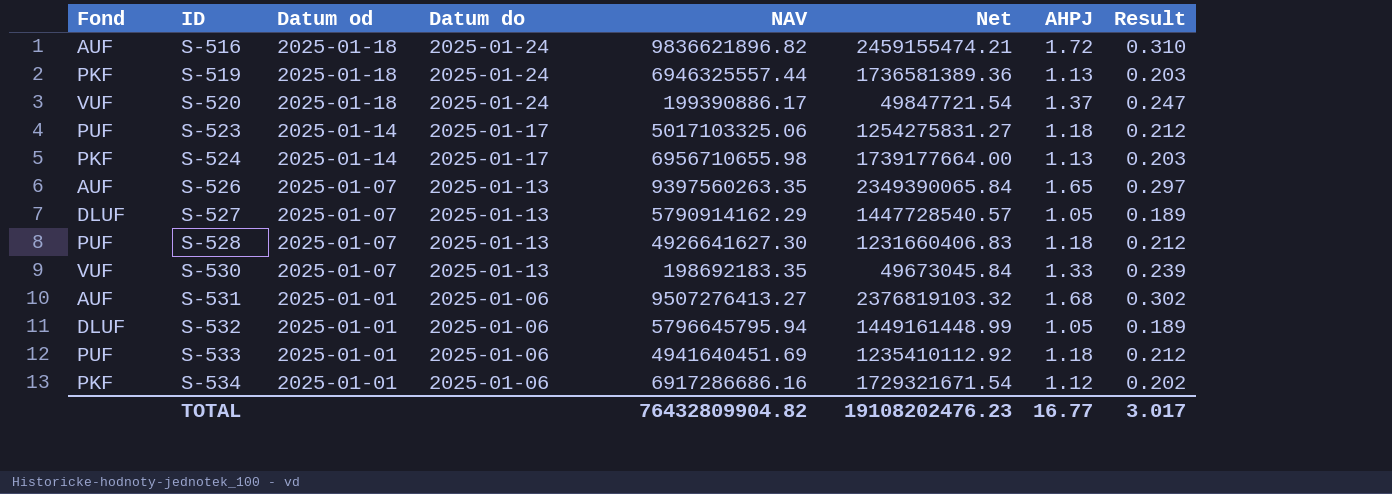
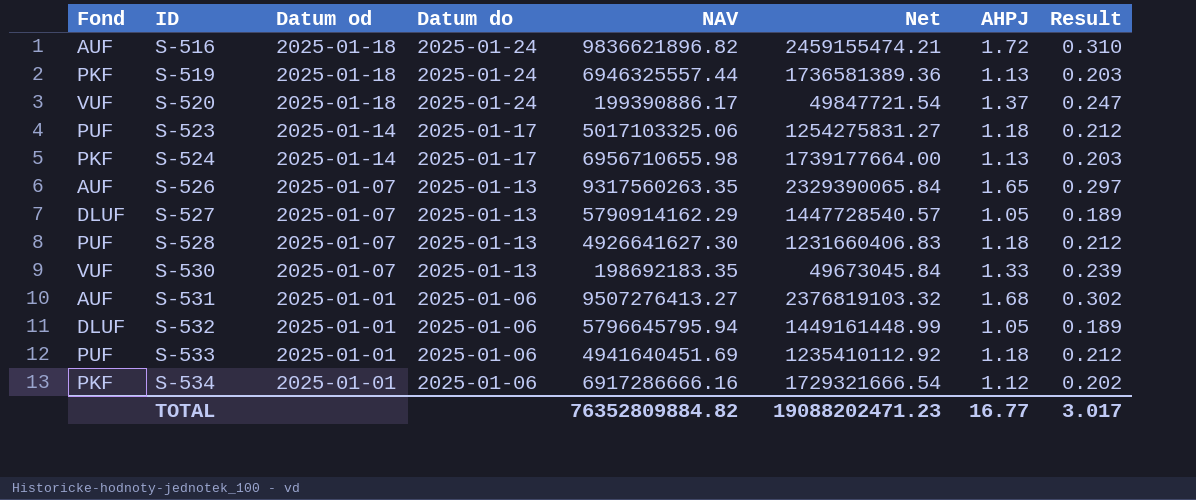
S-526 | NAV: 9397560263.35 -> 9317560263.35
S-526 | Net: 2349390065.84 -> 2329390065.84
S-534 | NAV: 6917286686.16 -> 6917286666.16
S-534 | Net: 1729321671.54 -> 1729321666.54
TOTAL | NAV: 76432809904.82 -> 76352809884.82
TOTAL | Net: 19108202476.23 -> 19088202471.23

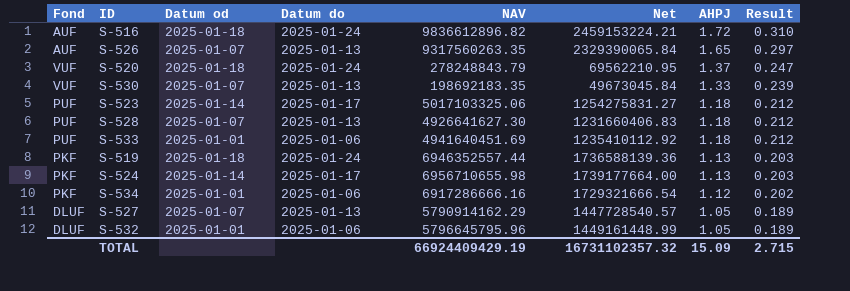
row order: ID ascending -> AHPJ descending
row S-531: AUF | 2025-01-01 | 2025-01-06 | 9507276413.27 | 2376819103.32 | 1.68 | 0.302 -> none
S-516 | NAV: 9836621896.82 -> 9836612896.82
S-516 | Net: 2459155474.21 -> 2459153224.21
S-520 | NAV: 199390886.17 -> 278248843.79
S-520 | Net: 49847721.54 -> 69562210.95
S-519 | NAV: 6946325557.44 -> 6946352557.44
S-519 | Net: 1736581389.36 -> 1736588139.36
S-532 | NAV: 5796645795.94 -> 5796645795.96
TOTAL | NAV: 76352809884.82 -> 66924409429.19
TOTAL | Net: 19088202471.23 -> 16731102357.32
TOTAL | AHPJ: 16.77 -> 15.09
TOTAL | Result: 3.017 -> 2.715

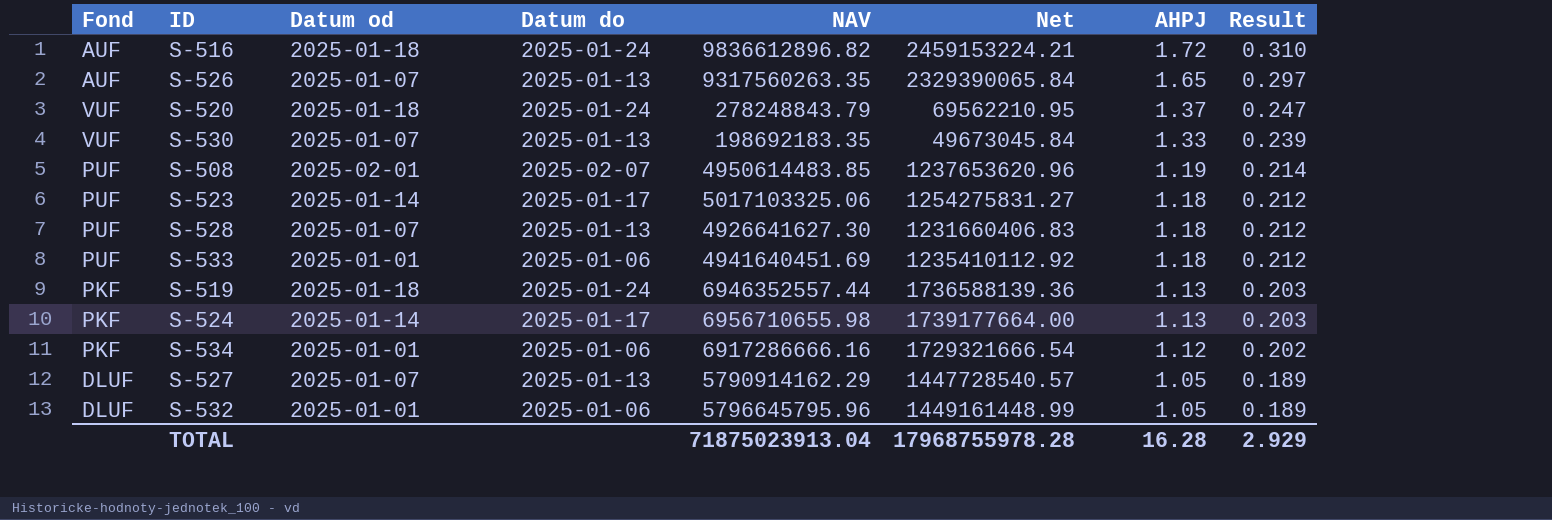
row S-508: none -> PUF | 2025-02-01 | 2025-02-07 | 4950614483.85 | 1237653620.96 | 1.19 | 0.214
TOTAL | NAV: 66924409429.19 -> 71875023913.04
TOTAL | Net: 16731102357.32 -> 17968755978.28
TOTAL | AHPJ: 15.09 -> 16.28
TOTAL | Result: 2.715 -> 2.929

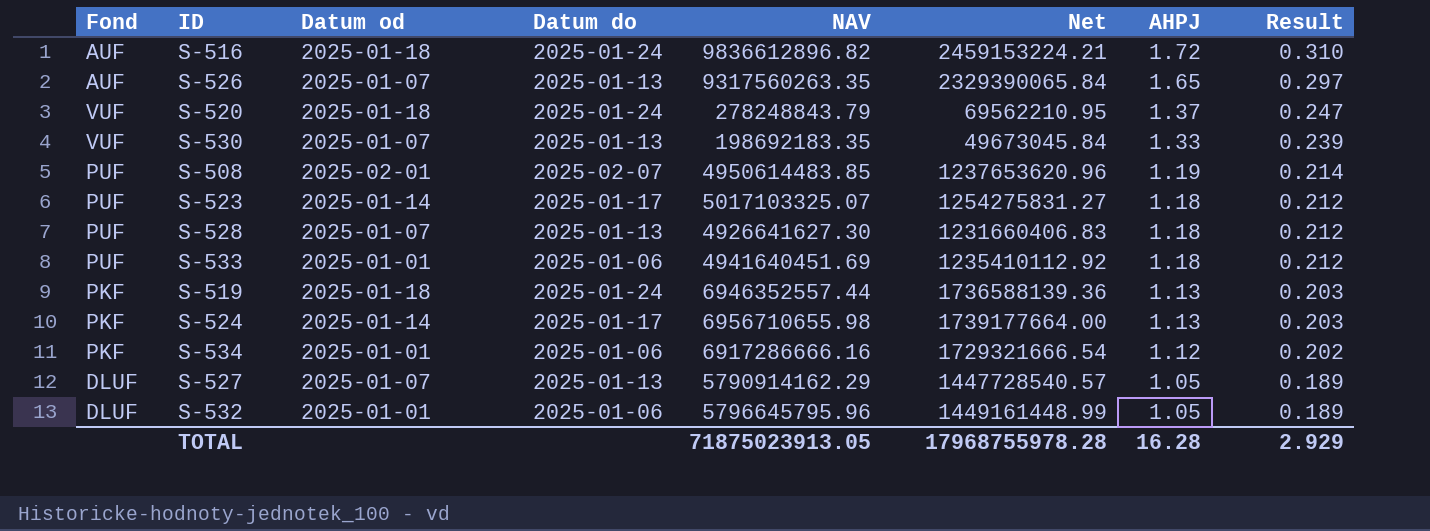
S-523 | NAV: 5017103325.06 -> 5017103325.07
TOTAL | NAV: 71875023913.04 -> 71875023913.05

